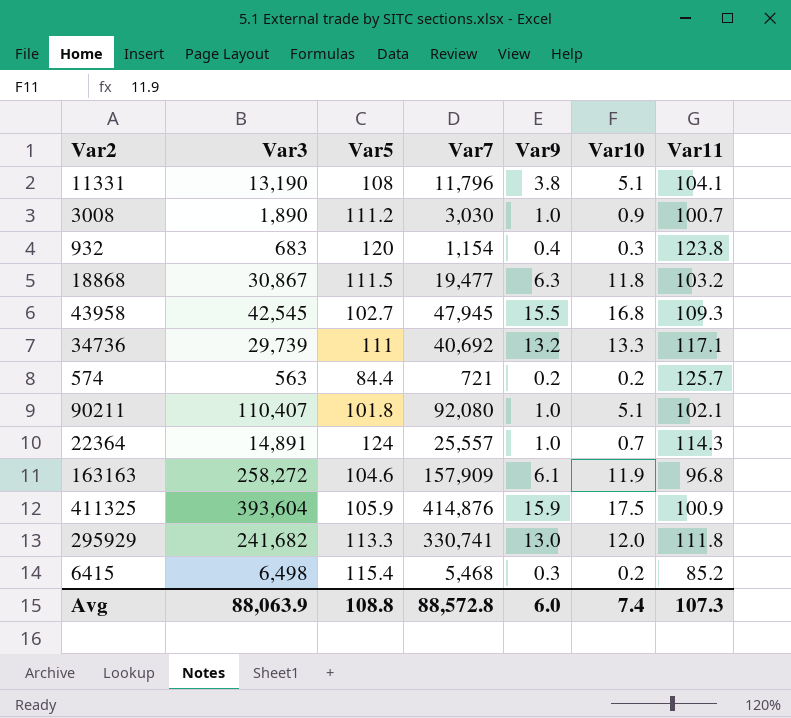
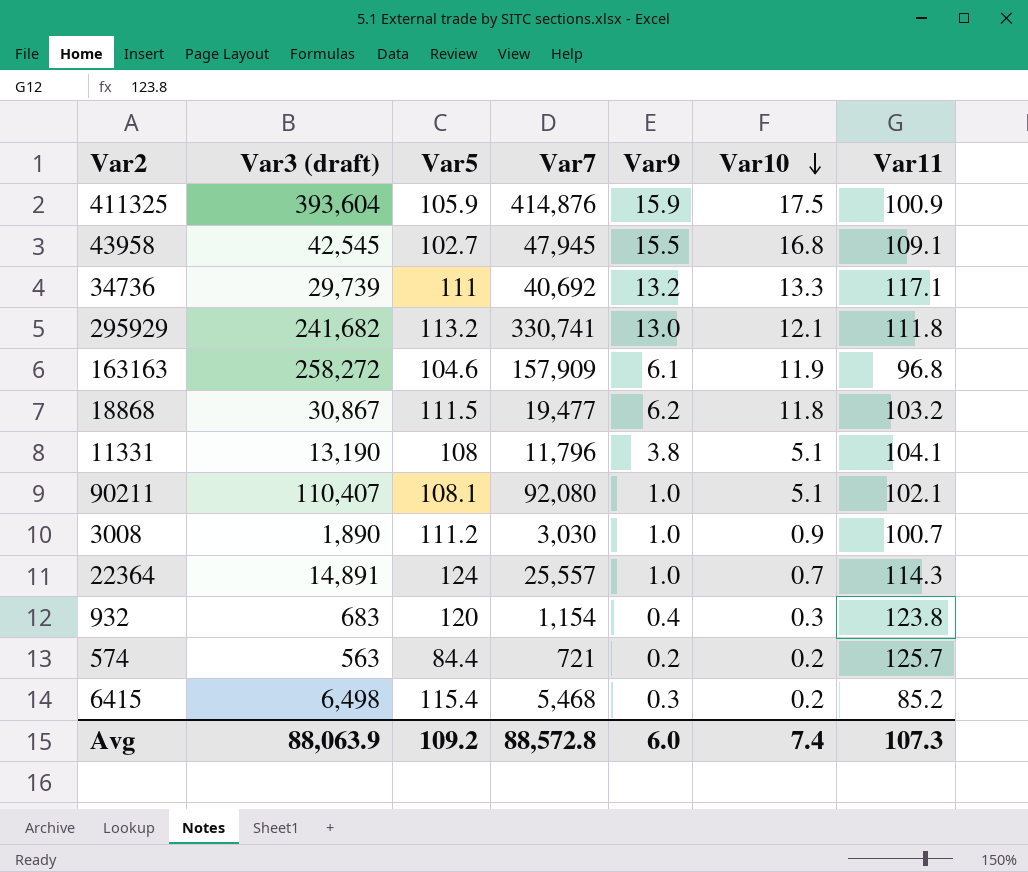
row order: none -> Var10 descending
column name: Var3 -> Var3 (draft)
43958 | Var11: 109.3 -> 109.1
295929 | Var5: 113.3 -> 113.2
295929 | Var10: 12.0 -> 12.1
18868 | Var9: 6.3 -> 6.2
90211 | Var5: 101.8 -> 108.1
Avg | Var5: 108.8 -> 109.2

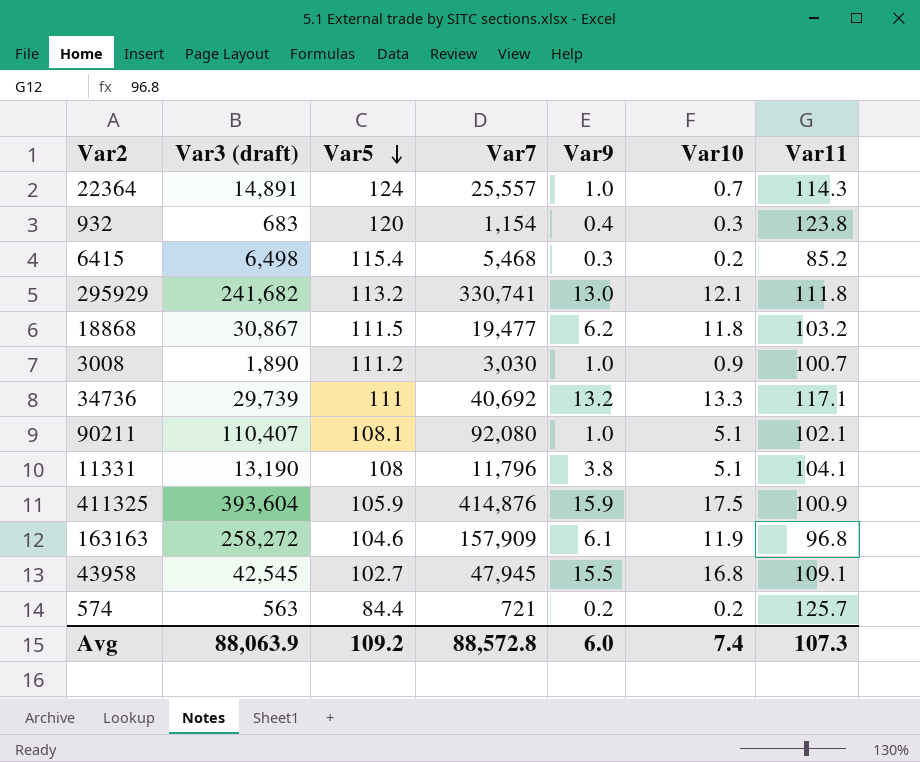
row order: Var10 descending -> Var5 descending

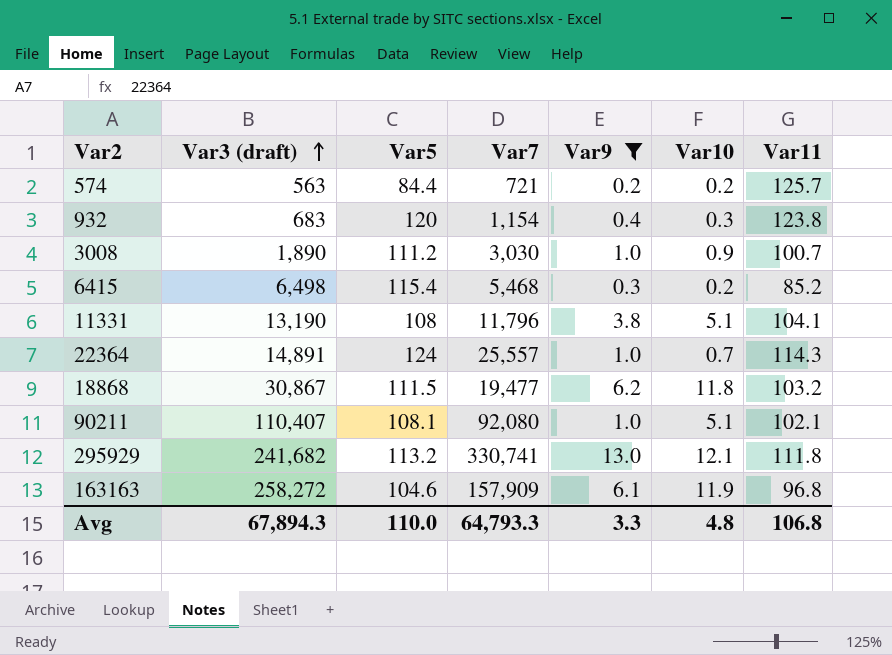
filter: none -> Var9 <= 13.0
row order: Var5 descending -> Var3 (draft) ascending
Avg | Var3 (draft): 88,063.9 -> 67,894.3
Avg | Var5: 109.2 -> 110.0
Avg | Var7: 88,572.8 -> 64,793.3
Avg | Var9: 6.0 -> 3.3
Avg | Var10: 7.4 -> 4.8
Avg | Var11: 107.3 -> 106.8

